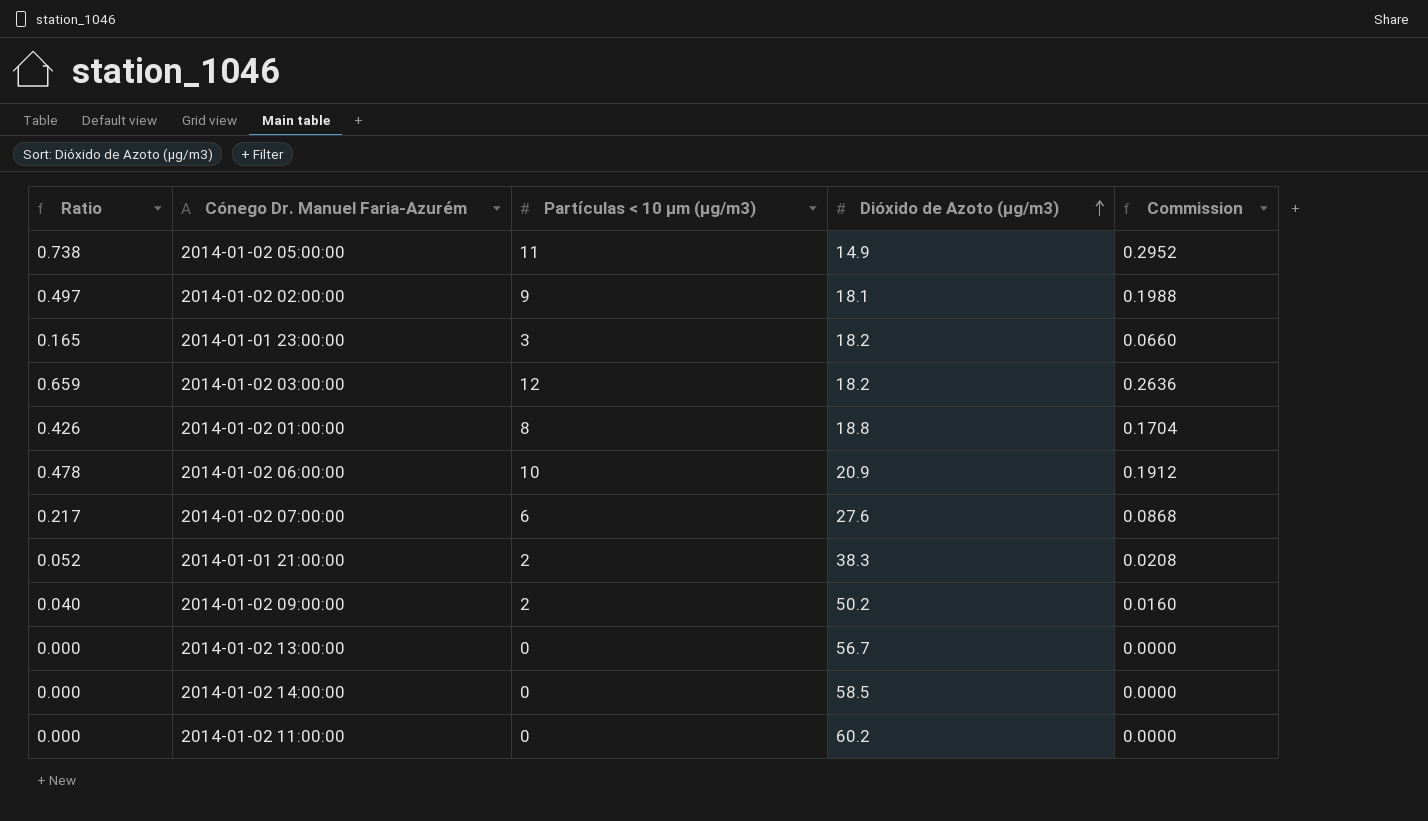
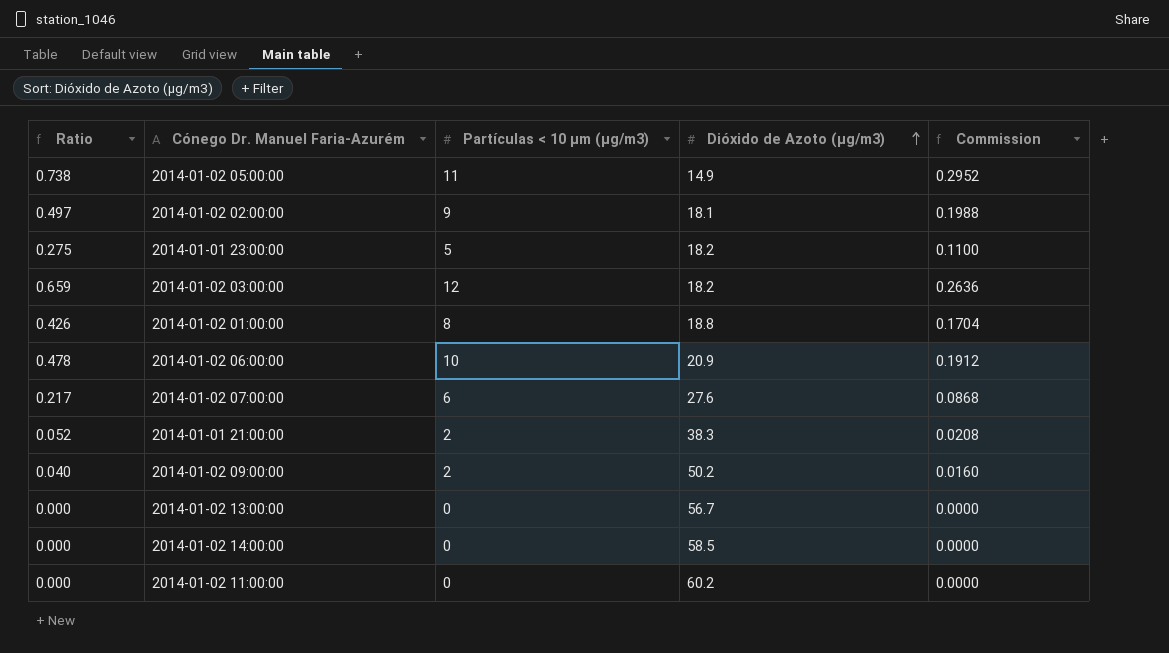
2014-01-01 23:00:00 | Ratio: 0.165 -> 0.275
2014-01-01 23:00:00 | Partículas < 10 µm (µg/m3): 3 -> 5
2014-01-01 23:00:00 | Commission: 0.0660 -> 0.1100

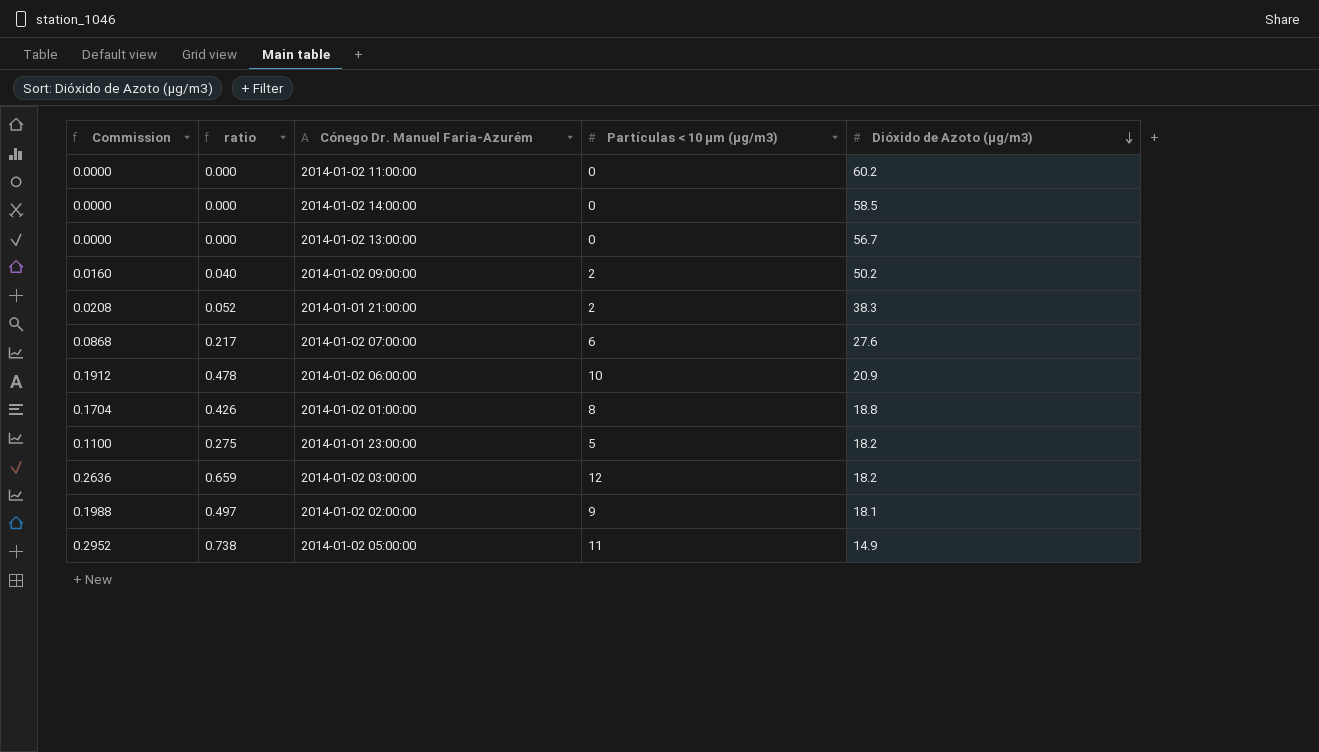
row order: Dióxido de Azoto (µg/m3) ascending -> Dióxido de Azoto (µg/m3) descending
column Commission | position: 5 -> 1
column name: Ratio -> ratio

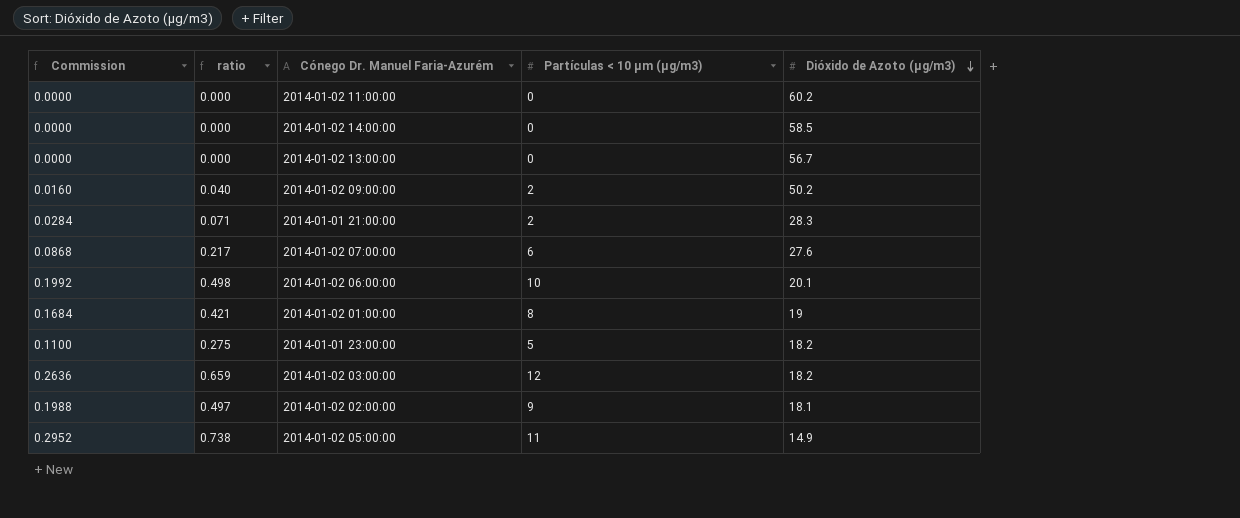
2014-01-01 21:00:00 | Commission: 0.0208 -> 0.0284
2014-01-01 21:00:00 | ratio: 0.052 -> 0.071
2014-01-01 21:00:00 | Dióxido de Azoto (µg/m3): 38.3 -> 28.3
2014-01-02 06:00:00 | Commission: 0.1912 -> 0.1992
2014-01-02 06:00:00 | ratio: 0.478 -> 0.498
2014-01-02 06:00:00 | Dióxido de Azoto (µg/m3): 20.9 -> 20.1
2014-01-02 01:00:00 | Commission: 0.1704 -> 0.1684
2014-01-02 01:00:00 | ratio: 0.426 -> 0.421
2014-01-02 01:00:00 | Dióxido de Azoto (µg/m3): 18.8 -> 19

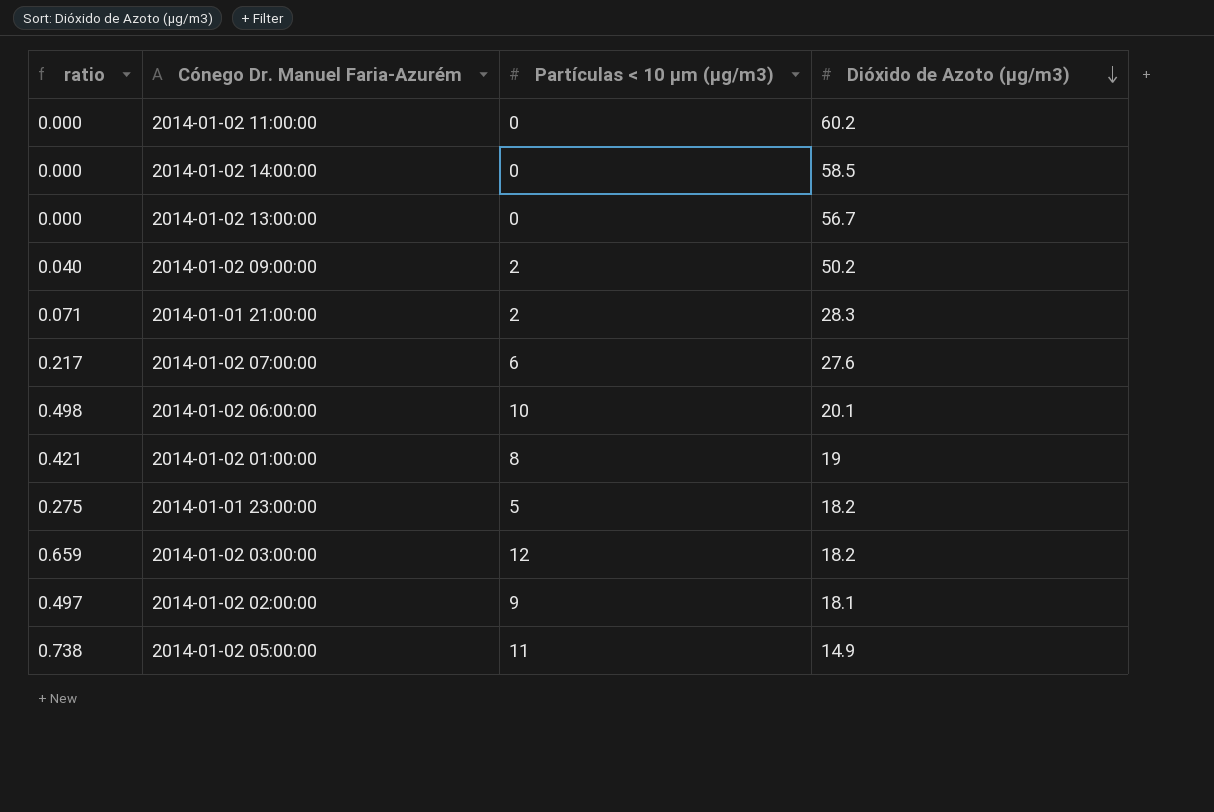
column Commission | formula: [ratio] * 0.4 -> none

